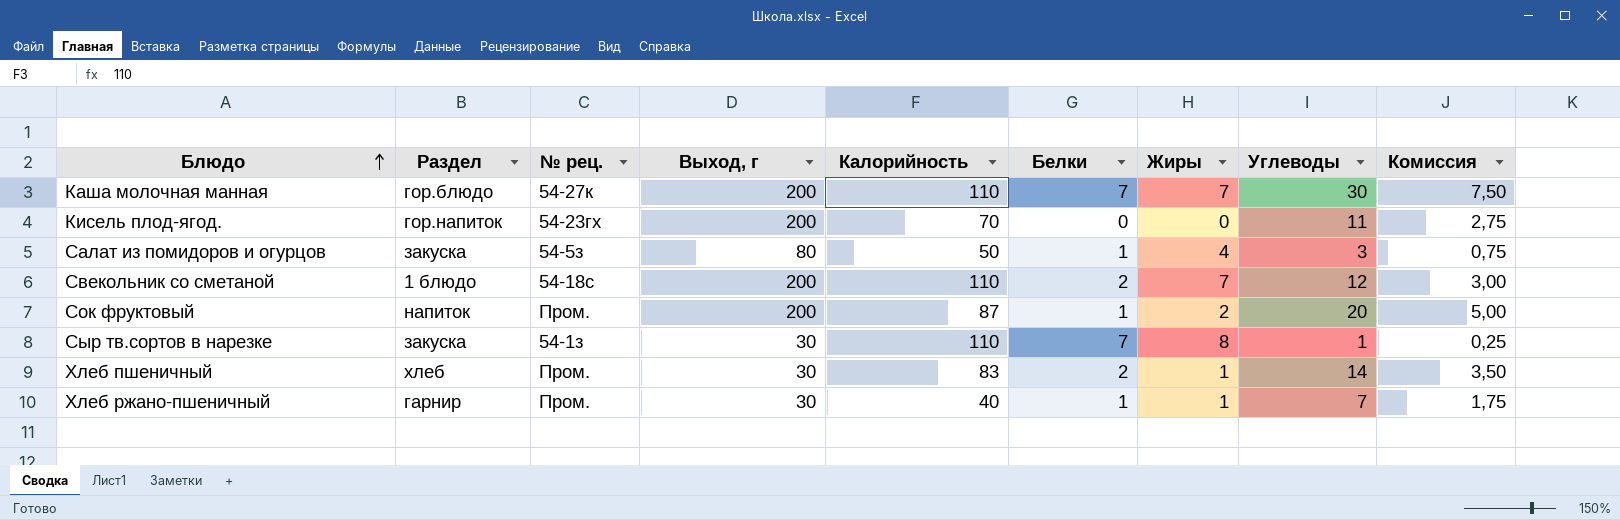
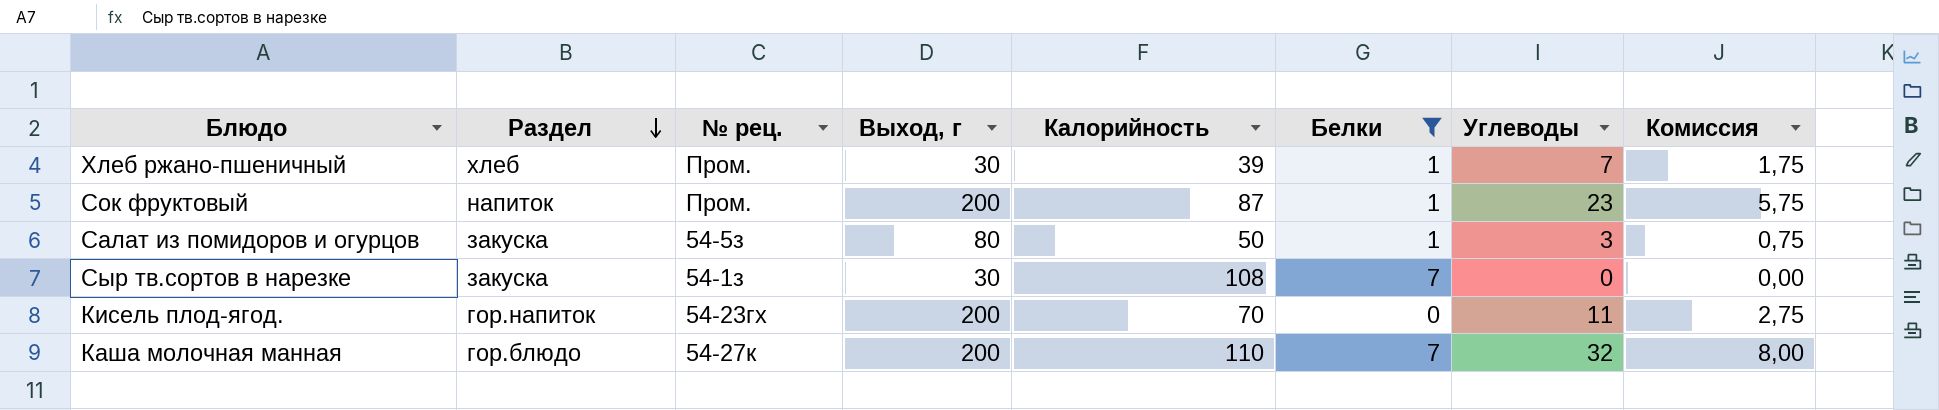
filter: none -> Белки != 2
row order: Блюдо ascending -> Раздел descending
column Жиры | position: 7 -> none
Хлеб ржано-пшеничный | Раздел: гарнир -> хлеб
Хлеб ржано-пшеничный | Калорийность: 40 -> 39
Сок фруктовый | Углеводы: 20 -> 23
Сок фруктовый | Комиссия: 5,00 -> 5,75
Сыр тв.сортов в нарезке | Калорийность: 110 -> 108
Сыр тв.сортов в нарезке | Углеводы: 1 -> 0
Сыр тв.сортов в нарезке | Комиссия: 0,25 -> 0,00
Каша молочная манная | Углеводы: 30 -> 32
Каша молочная манная | Комиссия: 7,50 -> 8,00

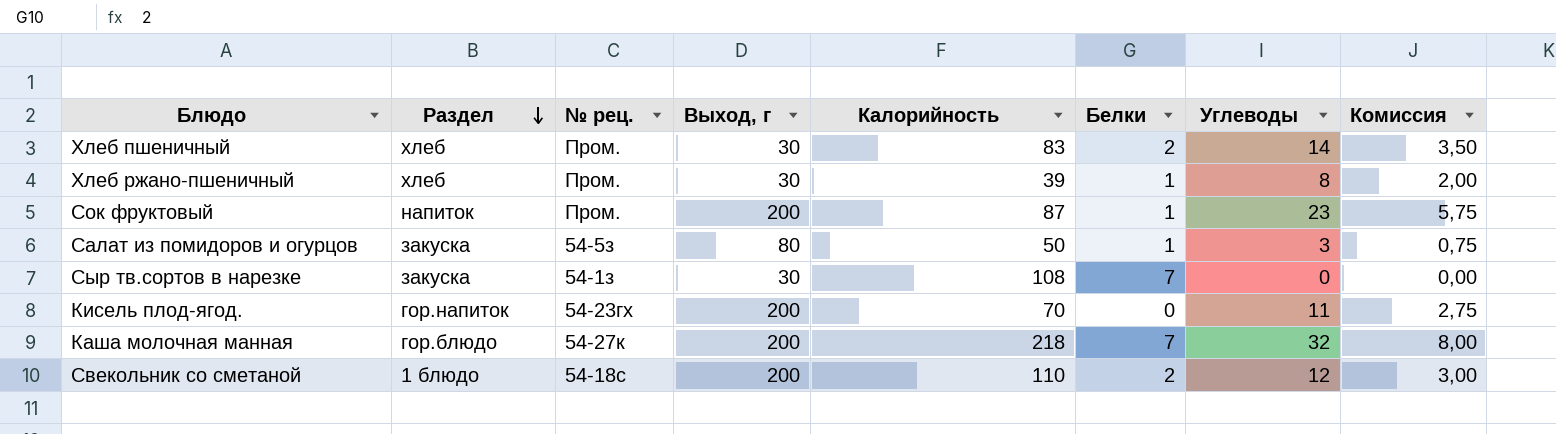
filter: Белки != 2 -> none
Хлеб ржано-пшеничный | Углеводы: 7 -> 8
Хлеб ржано-пшеничный | Комиссия: 1,75 -> 2,00
Каша молочная манная | Калорийность: 110 -> 218

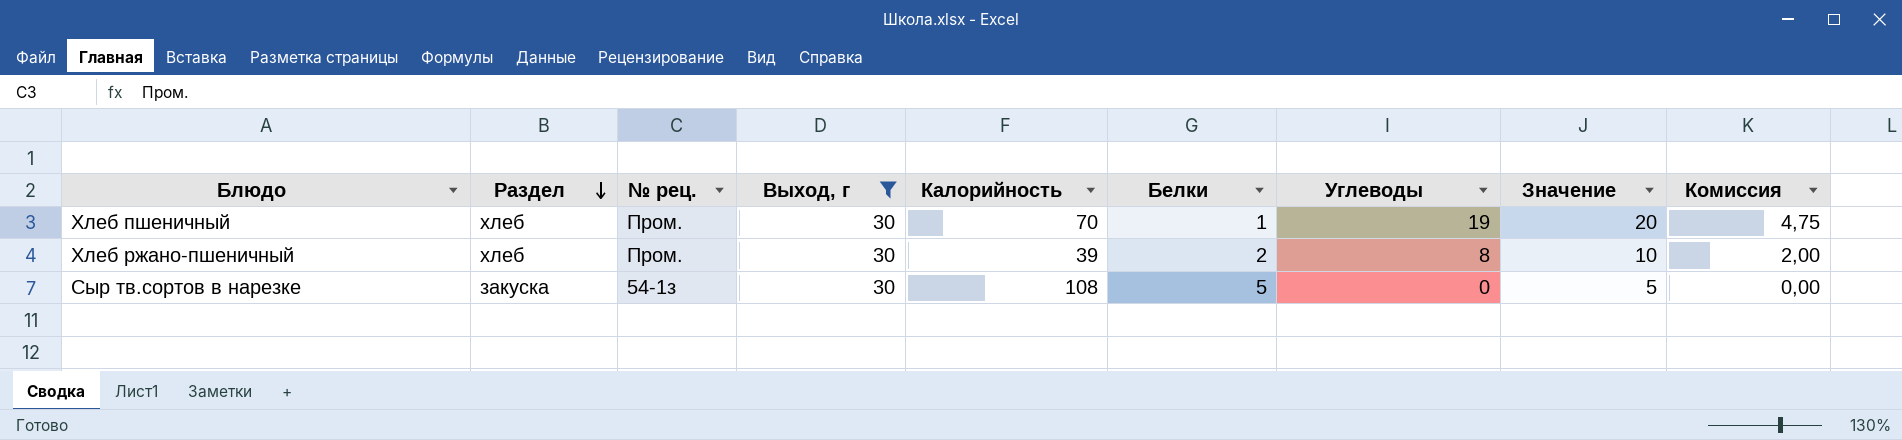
filter: none -> Выход, г = 30
column Значение | formula: none -> [Белки] + [Углеводы]
Хлеб пшеничный | Калорийность: 83 -> 70
Хлеб пшеничный | Белки: 2 -> 1
Хлеб пшеничный | Углеводы: 14 -> 19
Хлеб пшеничный | Комиссия: 3,50 -> 4,75
Хлеб ржано-пшеничный | Белки: 1 -> 2
Сыр тв.сортов в нарезке | Белки: 7 -> 5

